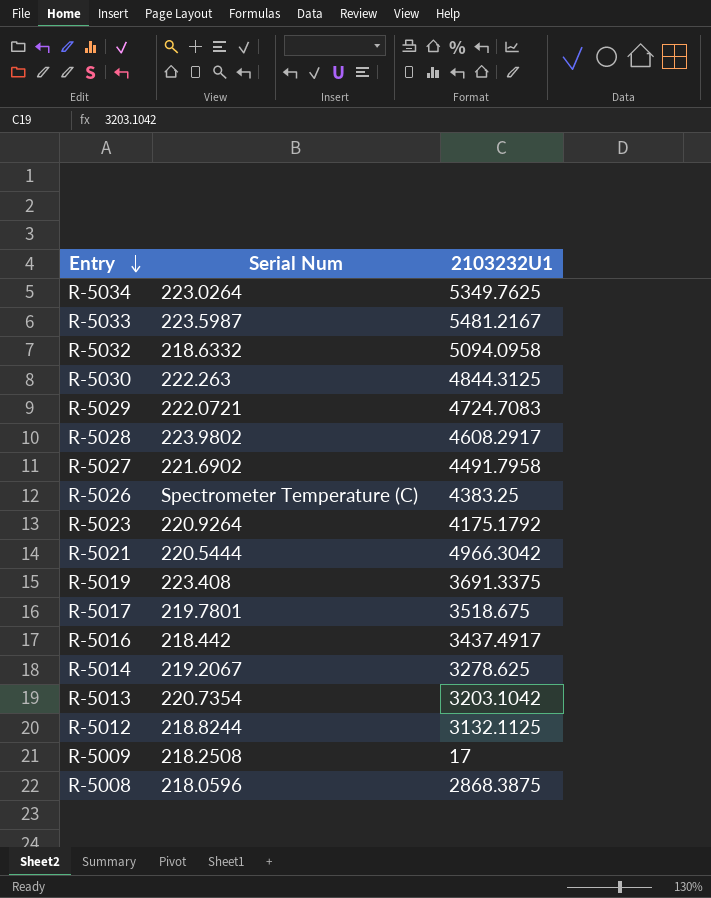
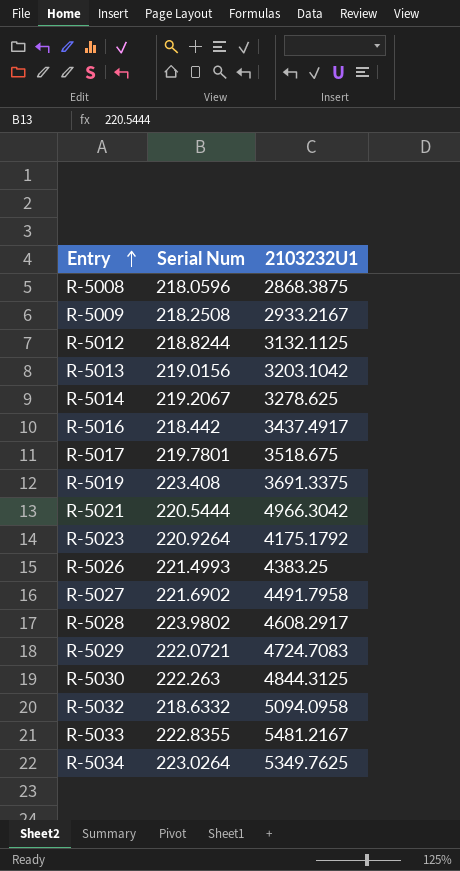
row order: Entry descending -> Entry ascending
R-5009 | 2103232U1: 17 -> 2933.2167
R-5013 | Serial Num: 220.7354 -> 219.0156
R-5026 | Serial Num: Spectrometer Temperature (C) -> 221.4993
R-5033 | Serial Num: 223.5987 -> 222.8355

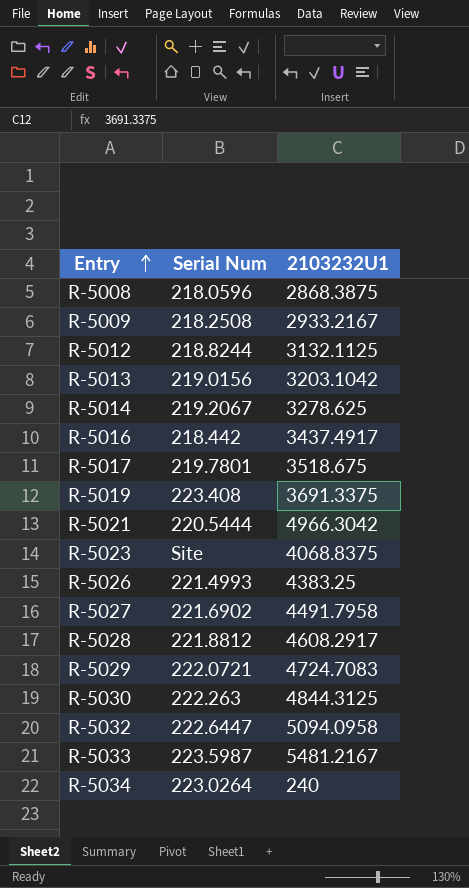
R-5023 | Serial Num: 220.9264 -> Site
R-5023 | 2103232U1: 4175.1792 -> 4068.8375
R-5028 | Serial Num: 223.9802 -> 221.8812
R-5032 | Serial Num: 218.6332 -> 222.6447
R-5033 | Serial Num: 222.8355 -> 223.5987
R-5034 | 2103232U1: 5349.7625 -> 240

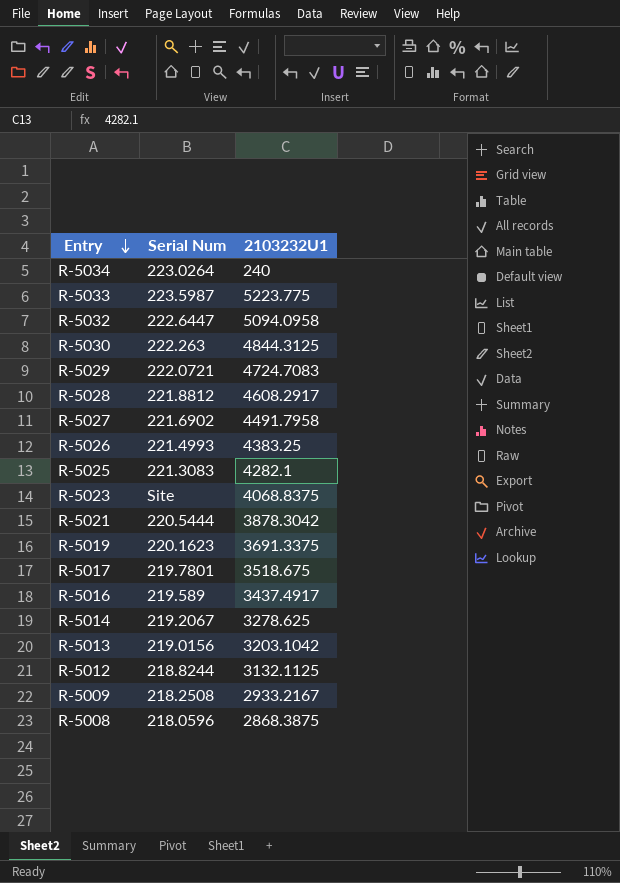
row order: Entry ascending -> Entry descending
R-5033 | 2103232U1: 5481.2167 -> 5223.775
row R-5025: none -> 221.3083 | 4282.1
R-5021 | 2103232U1: 4966.3042 -> 3878.3042
R-5019 | Serial Num: 223.408 -> 220.1623
R-5016 | Serial Num: 218.442 -> 219.589

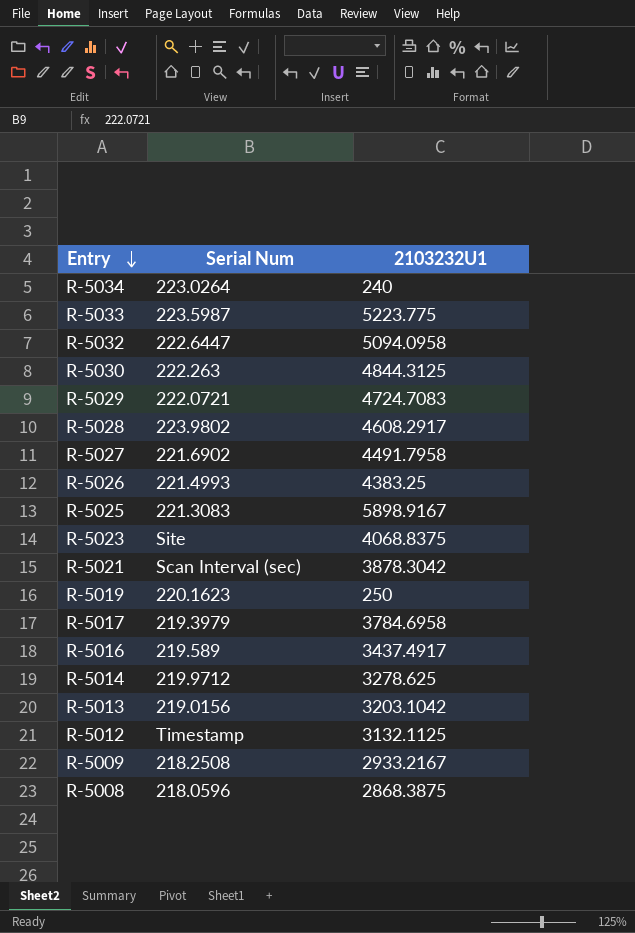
R-5028 | Serial Num: 221.8812 -> 223.9802
R-5025 | 2103232U1: 4282.1 -> 5898.9167
R-5021 | Serial Num: 220.5444 -> Scan Interval (sec)
R-5019 | 2103232U1: 3691.3375 -> 250
R-5017 | Serial Num: 219.7801 -> 219.3979
R-5017 | 2103232U1: 3518.675 -> 3784.6958
R-5014 | Serial Num: 219.2067 -> 219.9712
R-5012 | Serial Num: 218.8244 -> Timestamp

